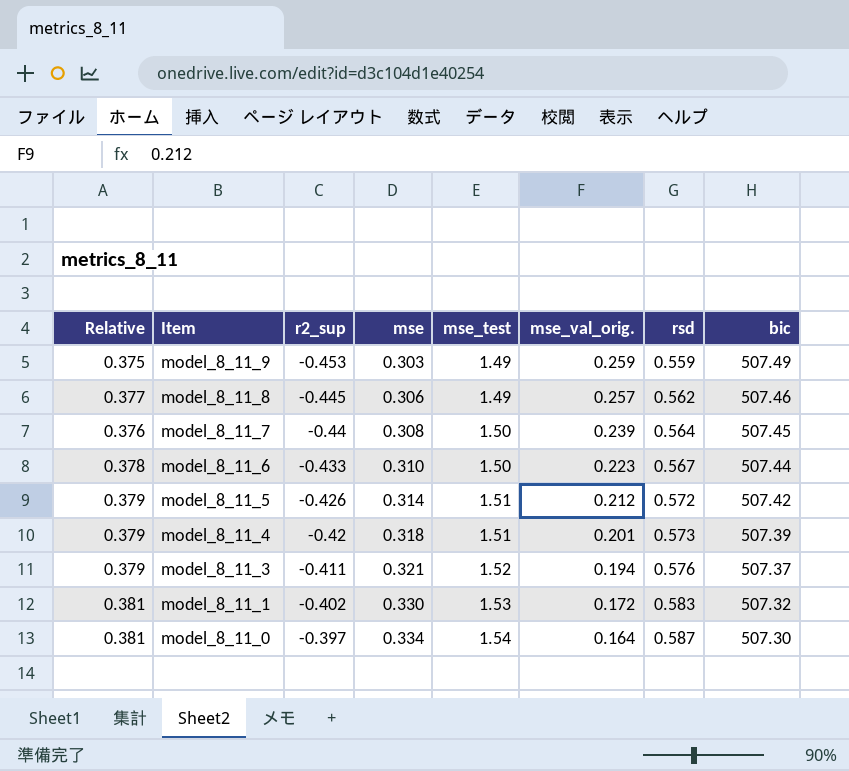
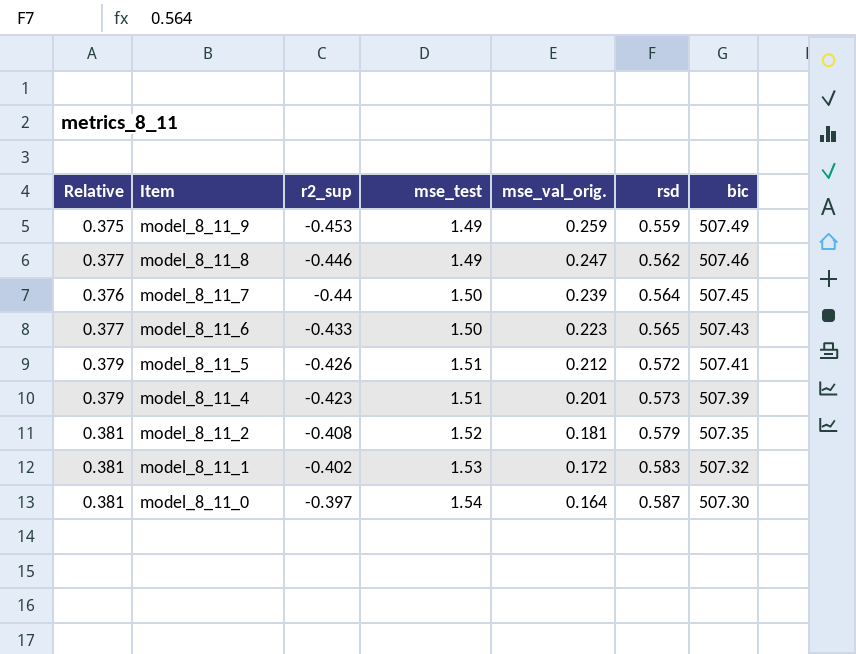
column mse | position: 4 -> none
row model_8_11_3: 0.379 | -0.411 | 0.321 | 1.52 | 0.194 | 0.576 | 507.37 -> none
model_8_11_8 | r2_sup: -0.445 -> -0.446
model_8_11_8 | mse_val_orig.: 0.257 -> 0.247
model_8_11_6 | Relative: 0.378 -> 0.377
model_8_11_6 | rsd: 0.567 -> 0.565
model_8_11_6 | bic: 507.44 -> 507.43
model_8_11_5 | bic: 507.42 -> 507.41
model_8_11_4 | r2_sup: -0.42 -> -0.423
row model_8_11_2: none -> 0.381 | -0.408 | 1.52 | 0.181 | 0.579 | 507.35

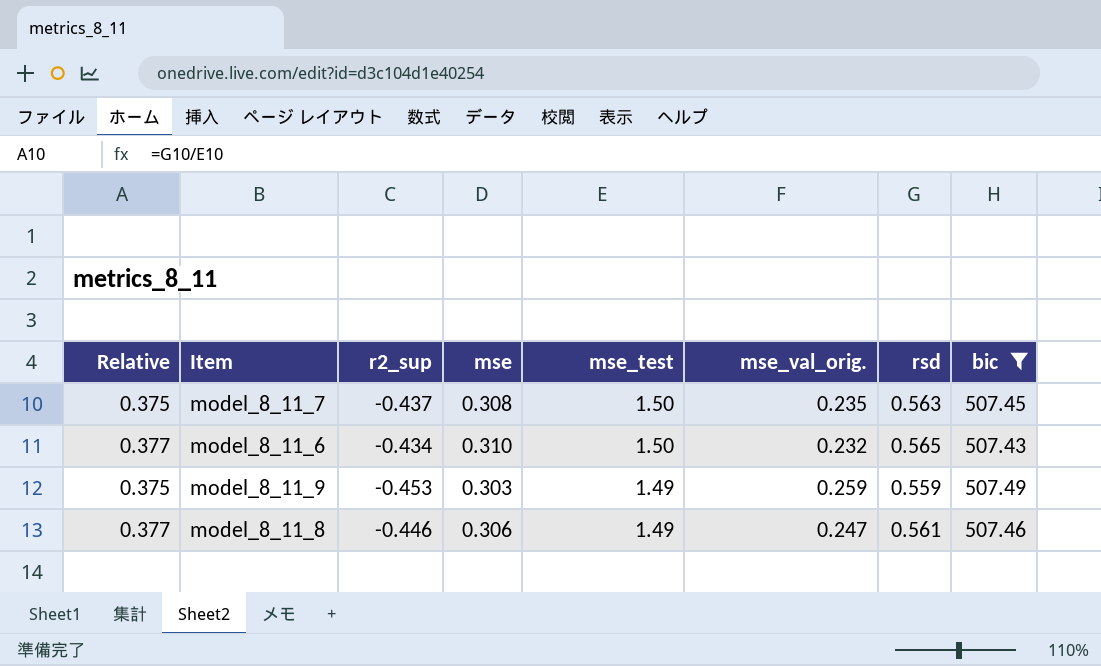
filter: none -> bic >= 507.43
row order: Item descending -> mse_test descending
column mse | position: none -> 4
model_8_11_7 | Relative: 0.376 -> 0.375
model_8_11_7 | r2_sup: -0.44 -> -0.437
model_8_11_7 | mse_val_orig.: 0.239 -> 0.235
model_8_11_7 | rsd: 0.564 -> 0.563
model_8_11_6 | r2_sup: -0.433 -> -0.434
model_8_11_6 | mse_val_orig.: 0.223 -> 0.232
model_8_11_8 | rsd: 0.562 -> 0.561

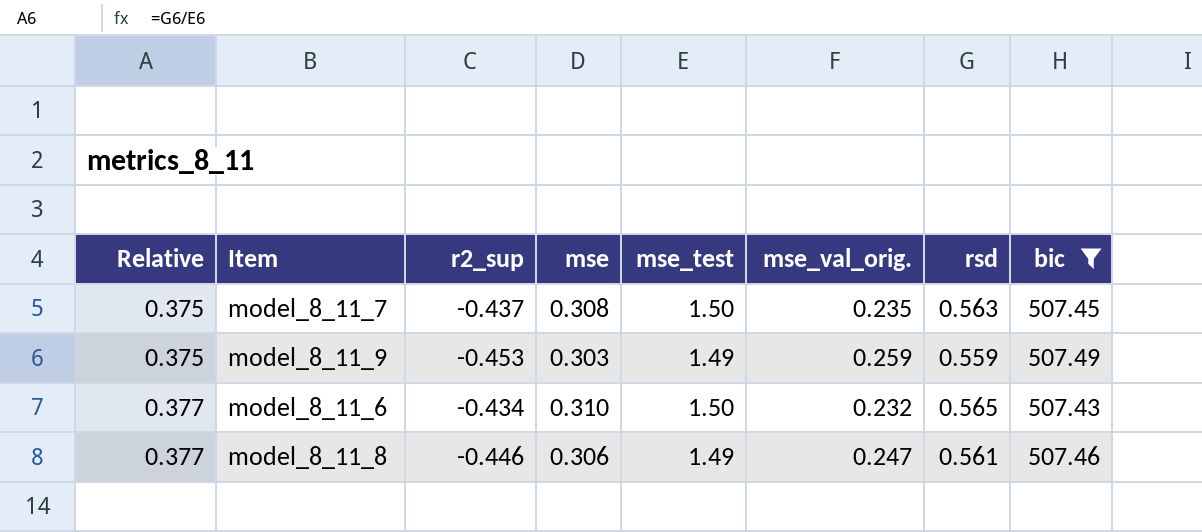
row order: mse_test descending -> Relative ascending

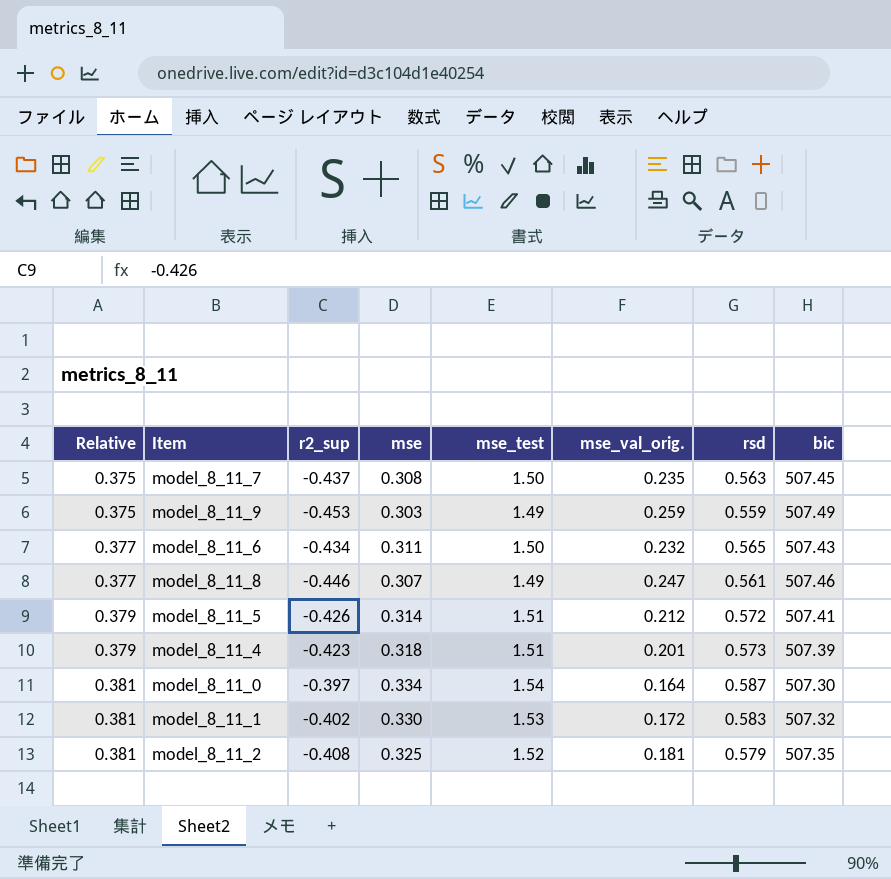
filter: bic >= 507.43 -> none
model_8_11_6 | mse: 0.310 -> 0.311
model_8_11_8 | mse: 0.306 -> 0.307

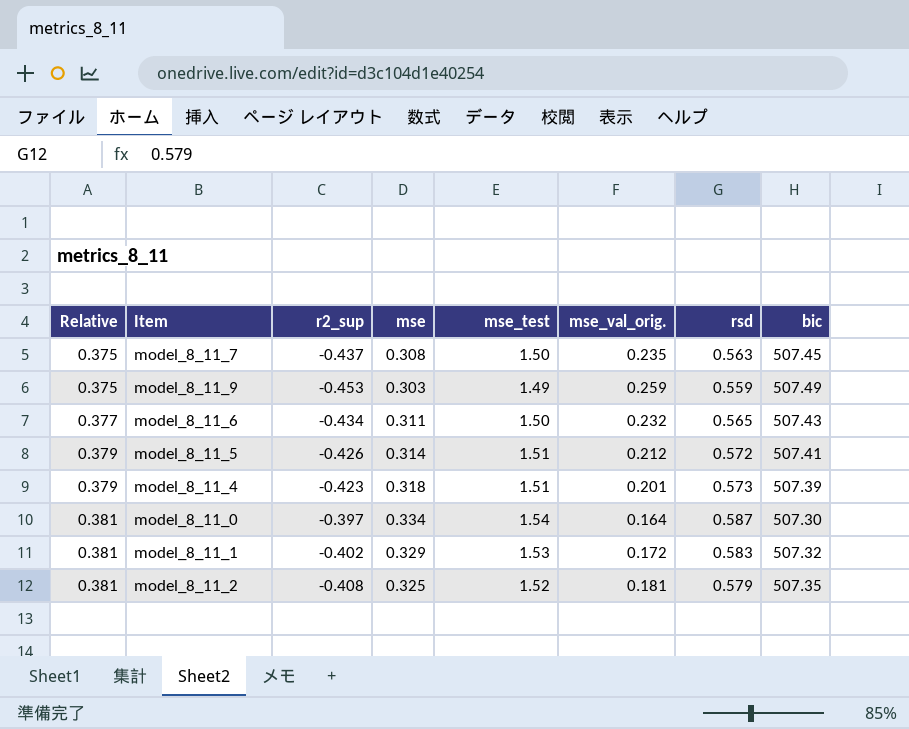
row model_8_11_8: 0.377 | -0.446 | 0.307 | 1.49 | 0.247 | 0.561 | 507.46 -> none
model_8_11_1 | mse: 0.330 -> 0.329

